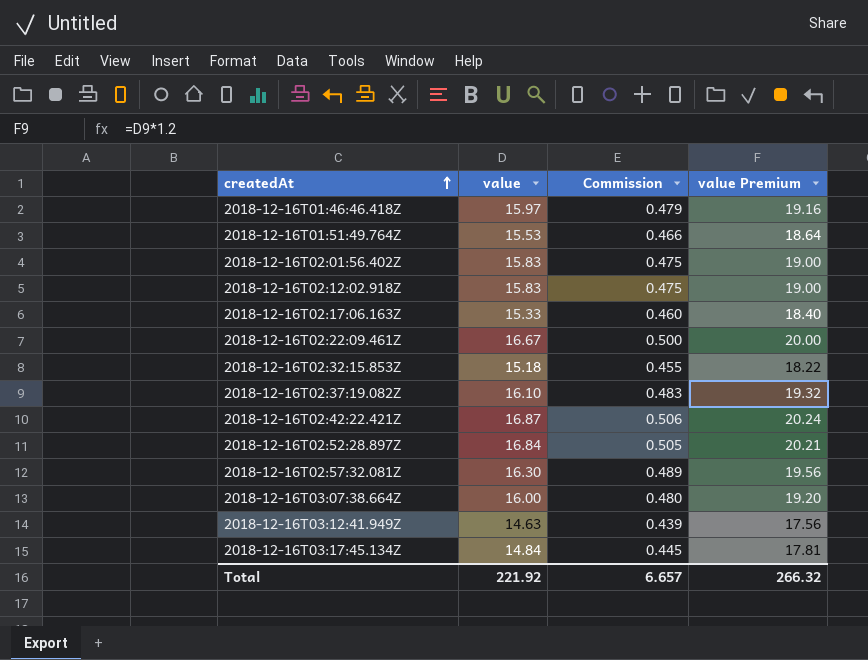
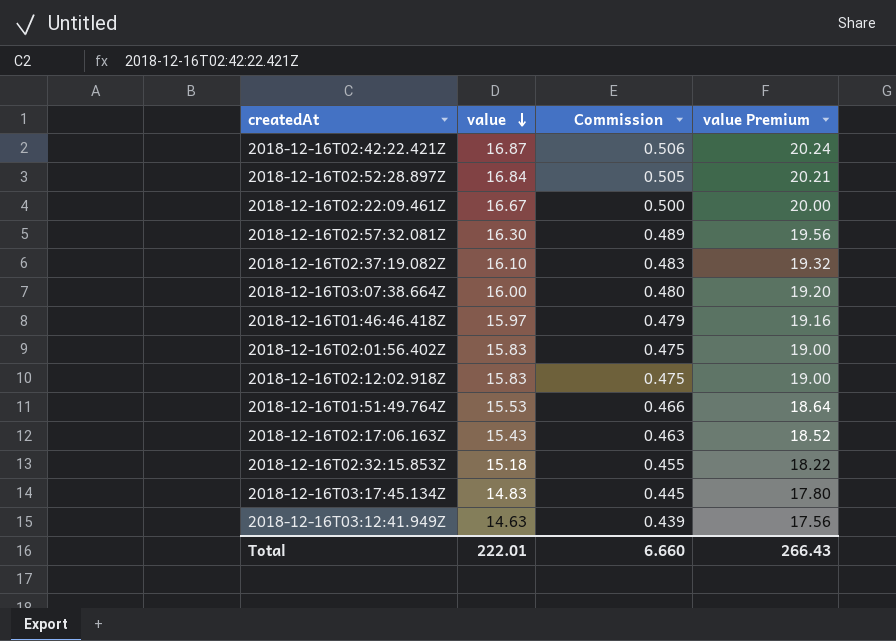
row order: createdAt ascending -> value descending
2018-12-16T02:17:06.163Z | value: 15.33 -> 15.43
2018-12-16T02:17:06.163Z | Commission: 0.460 -> 0.463
2018-12-16T02:17:06.163Z | value Premium: 18.40 -> 18.52
2018-12-16T03:17:45.134Z | value: 14.84 -> 14.83
2018-12-16T03:17:45.134Z | value Premium: 17.81 -> 17.80
Total | value: 221.92 -> 222.01
Total | Commission: 6.657 -> 6.660
Total | value Premium: 266.32 -> 266.43

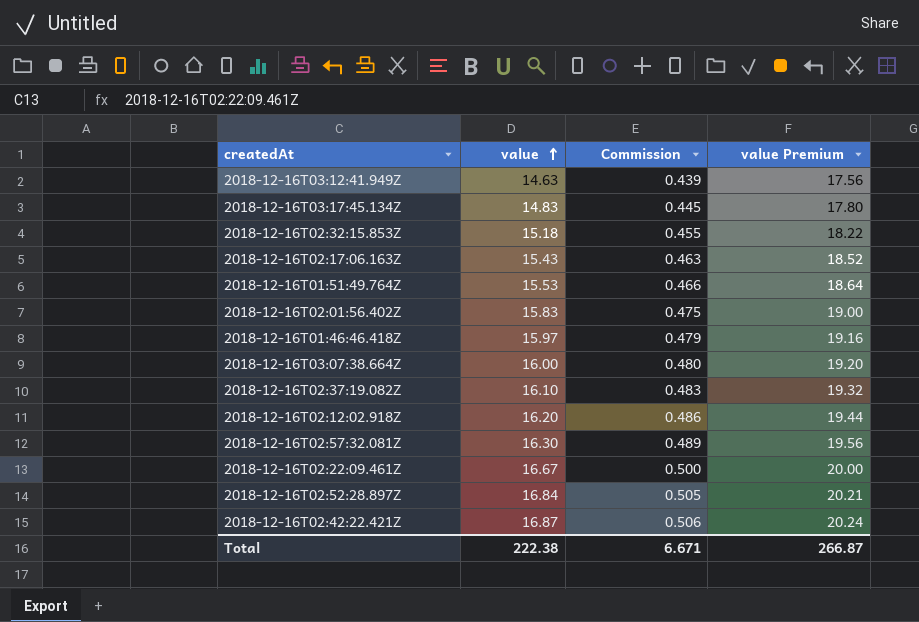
row order: value descending -> value ascending
2018-12-16T02:12:02.918Z | value: 15.83 -> 16.20
2018-12-16T02:12:02.918Z | Commission: 0.475 -> 0.486
2018-12-16T02:12:02.918Z | value Premium: 19.00 -> 19.44
Total | value: 222.01 -> 222.38
Total | Commission: 6.660 -> 6.671
Total | value Premium: 266.43 -> 266.87

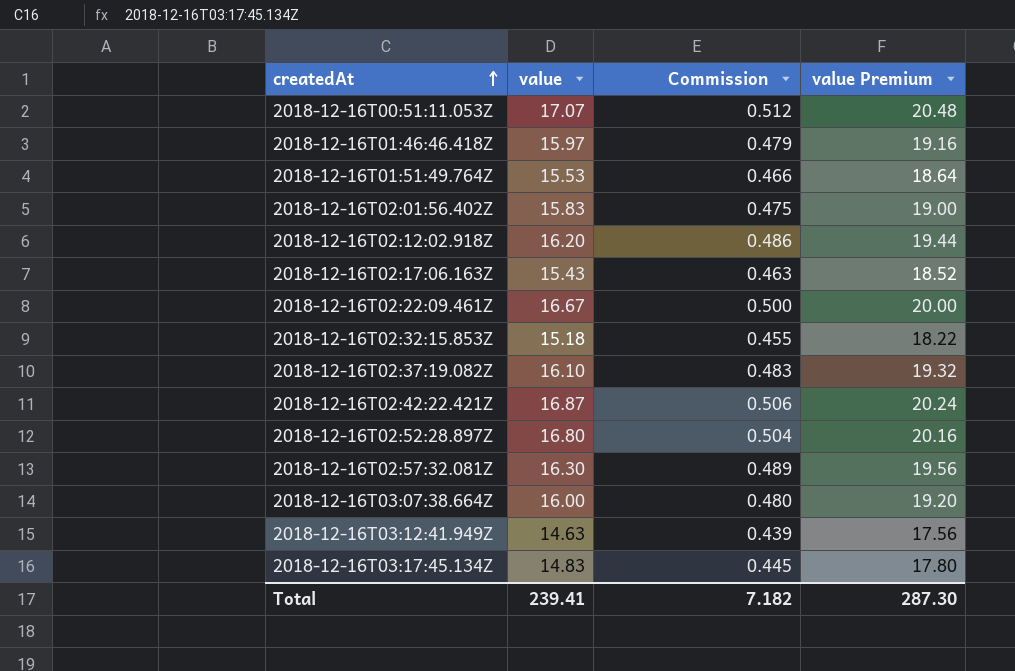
row order: value ascending -> createdAt ascending
row 2018-12-16T00:51:11.053Z: none -> 17.07 | 0.512 | 20.48
2018-12-16T02:52:28.897Z | value: 16.84 -> 16.80
2018-12-16T02:52:28.897Z | Commission: 0.505 -> 0.504
2018-12-16T02:52:28.897Z | value Premium: 20.21 -> 20.16
Total | value: 222.38 -> 239.41
Total | Commission: 6.671 -> 7.182
Total | value Premium: 266.87 -> 287.30

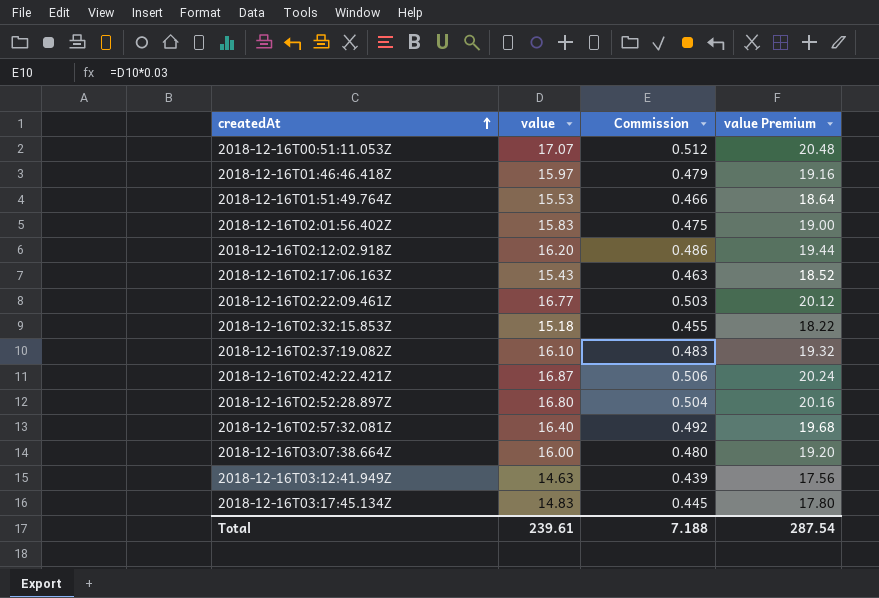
2018-12-16T02:22:09.461Z | value: 16.67 -> 16.77
2018-12-16T02:22:09.461Z | Commission: 0.500 -> 0.503
2018-12-16T02:22:09.461Z | value Premium: 20.00 -> 20.12
2018-12-16T02:57:32.081Z | value: 16.30 -> 16.40
2018-12-16T02:57:32.081Z | Commission: 0.489 -> 0.492
2018-12-16T02:57:32.081Z | value Premium: 19.56 -> 19.68
Total | value: 239.41 -> 239.61
Total | Commission: 7.182 -> 7.188
Total | value Premium: 287.30 -> 287.54

